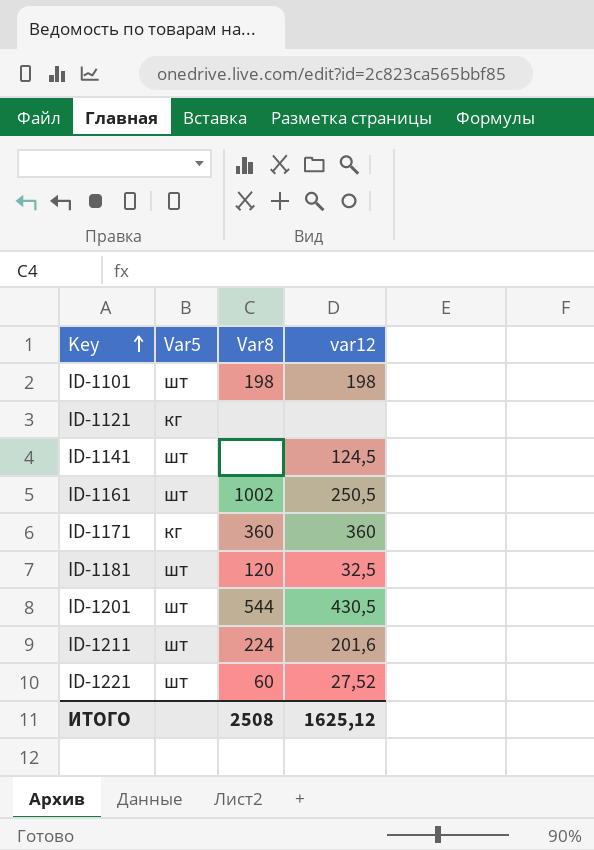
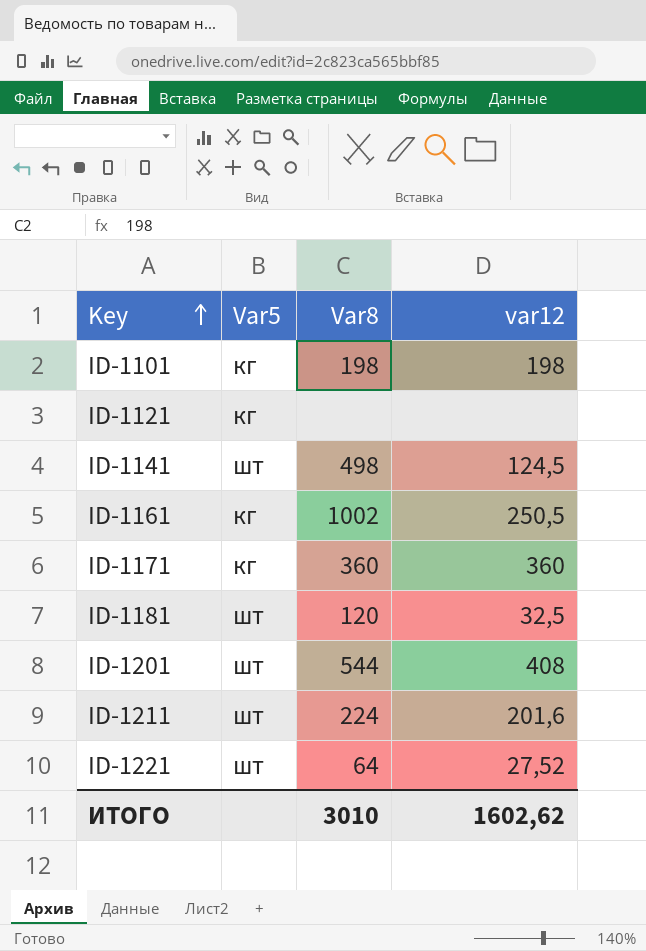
ID-1101 | Var5: шт -> кг
ID-1141 | Var8: none -> 498
ID-1161 | Var5: шт -> кг
ID-1201 | var12: 430,5 -> 408
ID-1221 | Var8: 60 -> 64
ИТОГО | Var8: 2508 -> 3010
ИТОГО | var12: 1625,12 -> 1602,62

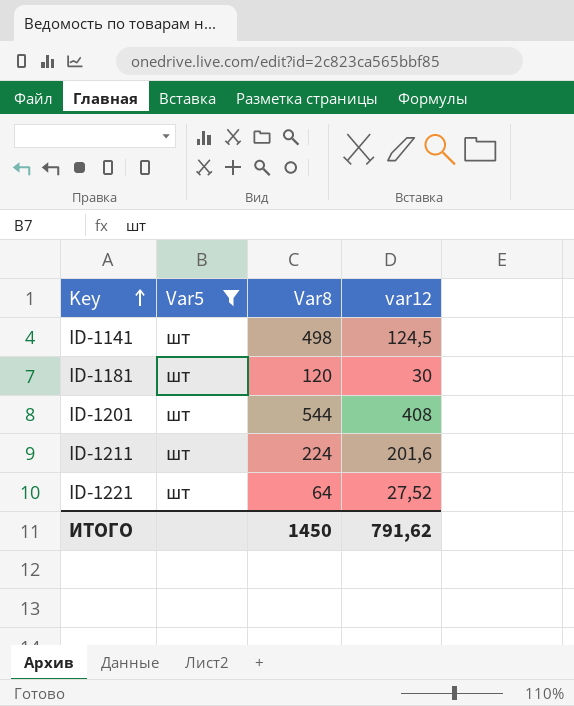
filter: none -> Var5 = шт
ID-1181 | var12: 32,5 -> 30
ИТОГО | Var8: 3010 -> 1450
ИТОГО | var12: 1602,62 -> 791,62

